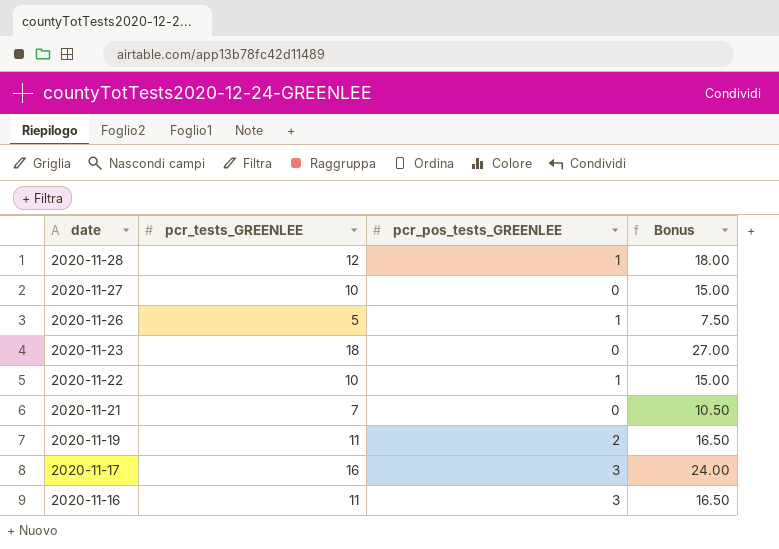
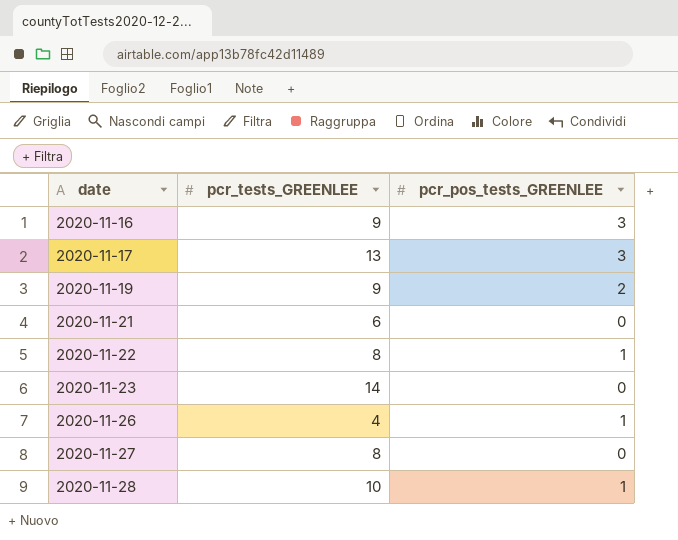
row order: date descending -> date ascending
column Bonus | formula: [pcr_tests_GREENLEE] * 1.5 -> none
2020-11-16 | pcr_tests_GREENLEE: 11 -> 9
2020-11-17 | pcr_tests_GREENLEE: 16 -> 13
2020-11-19 | pcr_tests_GREENLEE: 11 -> 9
2020-11-21 | pcr_tests_GREENLEE: 7 -> 6
2020-11-22 | pcr_tests_GREENLEE: 10 -> 8
2020-11-23 | pcr_tests_GREENLEE: 18 -> 14
2020-11-26 | pcr_tests_GREENLEE: 5 -> 4
2020-11-27 | pcr_tests_GREENLEE: 10 -> 8
2020-11-28 | pcr_tests_GREENLEE: 12 -> 10

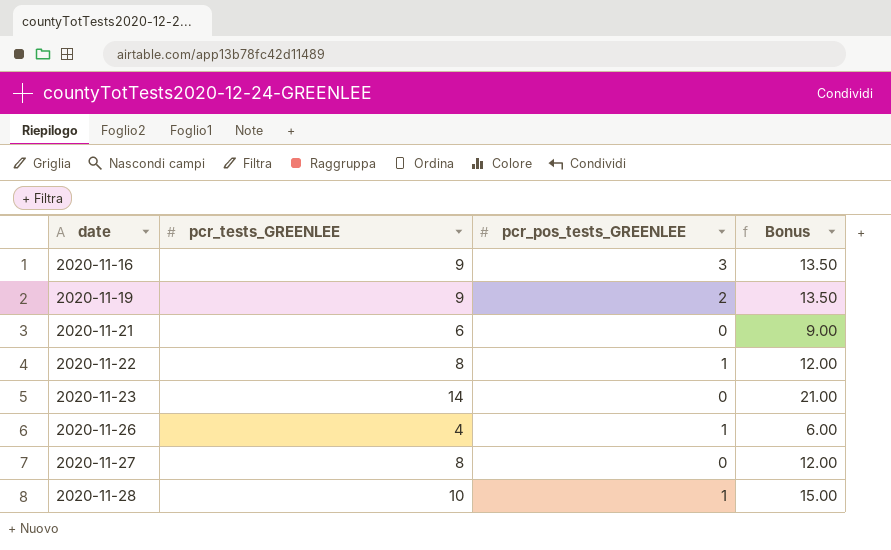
column Bonus | formula: none -> [pcr_tests_GREENLEE] * 1.5
row 2020-11-17: 13 | 3 -> none

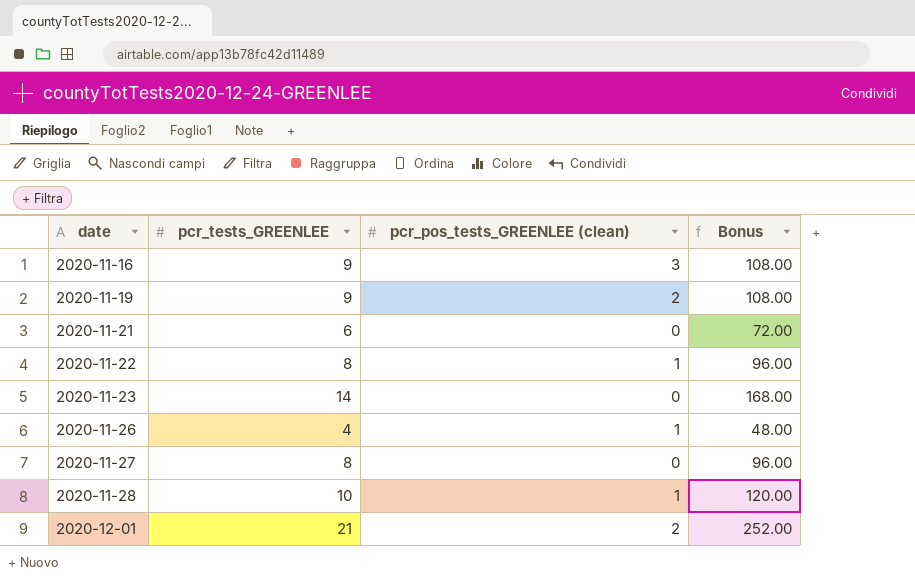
column name: pcr_pos_tests_GREENLEE -> pcr_pos_tests_GREENLEE (clean)
column Bonus | formula: [pcr_tests_GREENLEE] * 1.5 -> [pcr_tests_GREENLEE] * 12
row 2020-12-01: none -> 21 | 2 | 252.00

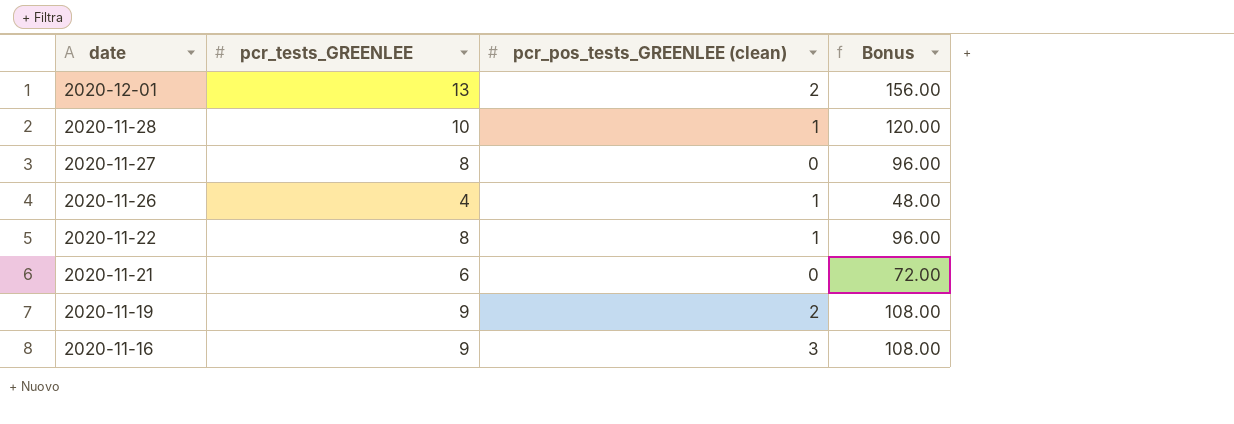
row order: date ascending -> date descending
row 2020-11-23: 14 | 0 | 168.00 -> none
2020-12-01 | pcr_tests_GREENLEE: 21 -> 13
2020-12-01 | Bonus: 252.00 -> 156.00

